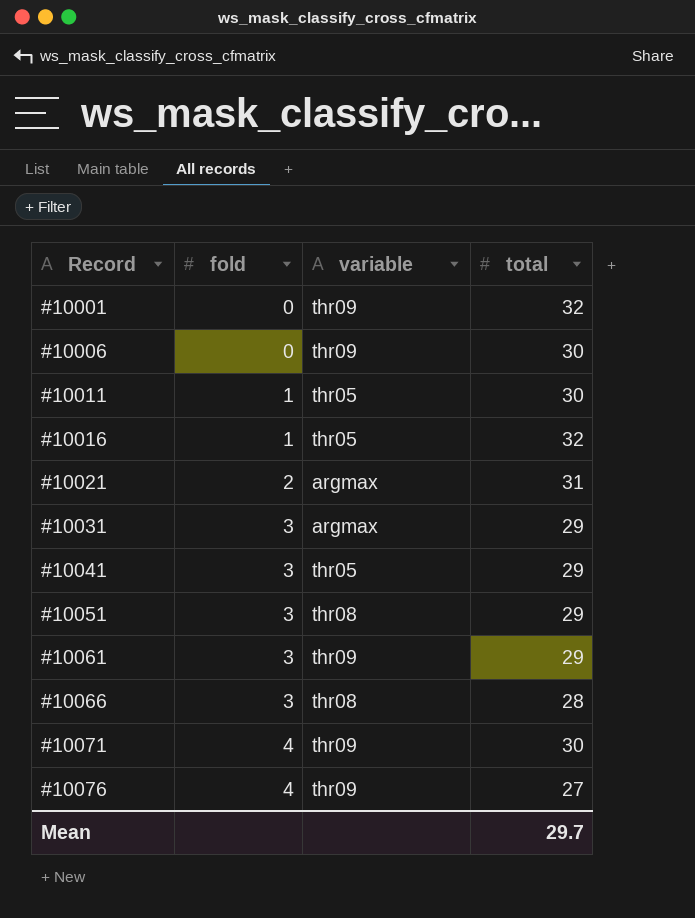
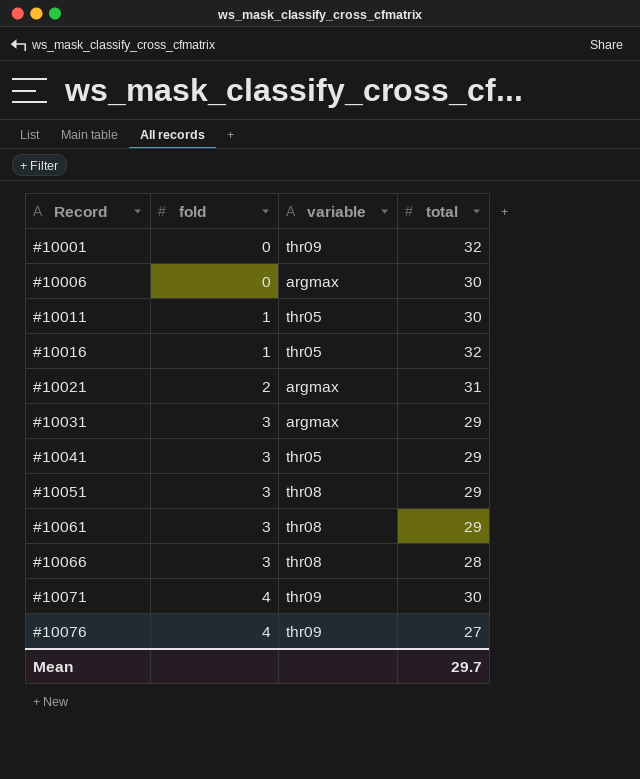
#10006 | variable: thr09 -> argmax
#10061 | variable: thr09 -> thr08

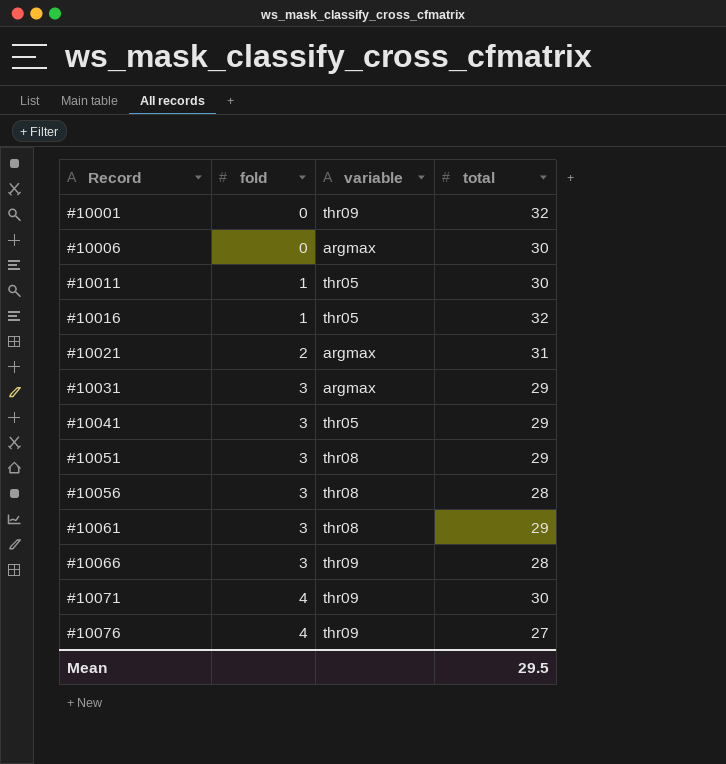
row #10056: none -> 3 | thr08 | 28
#10066 | variable: thr08 -> thr09
Mean | total: 29.7 -> 29.5

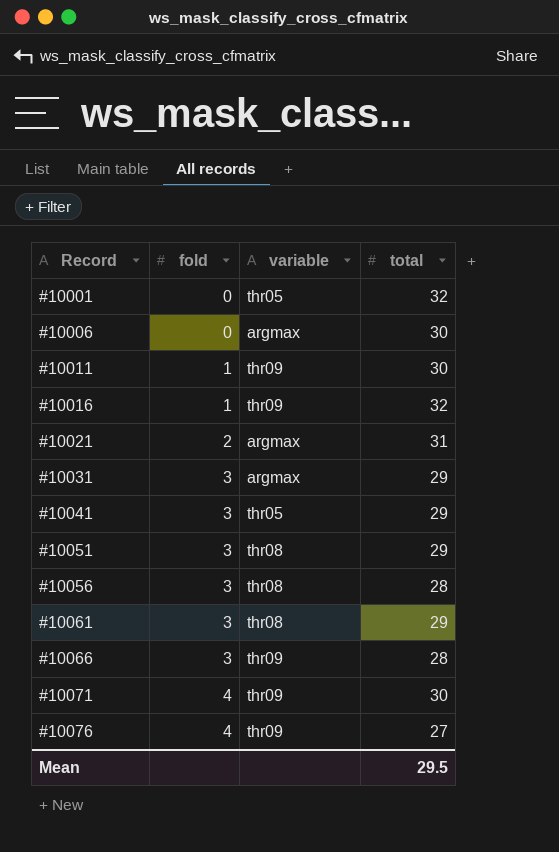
#10001 | variable: thr09 -> thr05
#10011 | variable: thr05 -> thr09
#10016 | variable: thr05 -> thr09

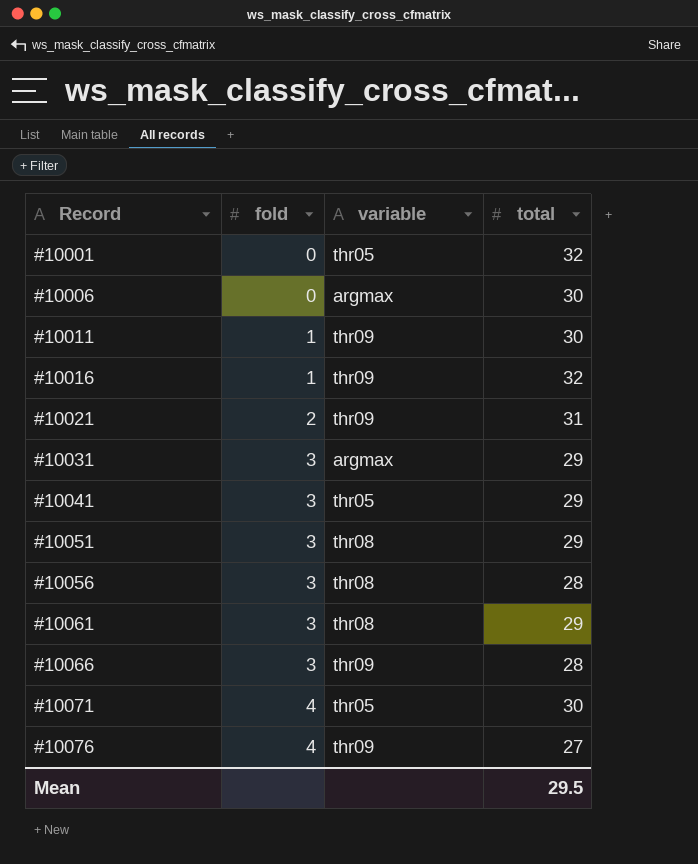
#10021 | variable: argmax -> thr09
#10071 | variable: thr09 -> thr05

